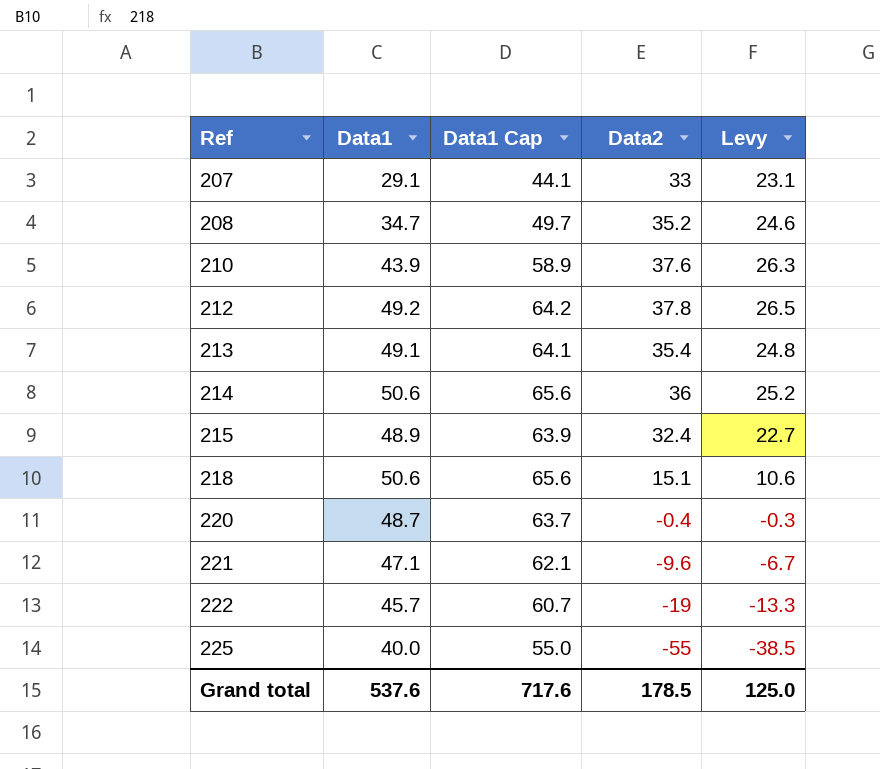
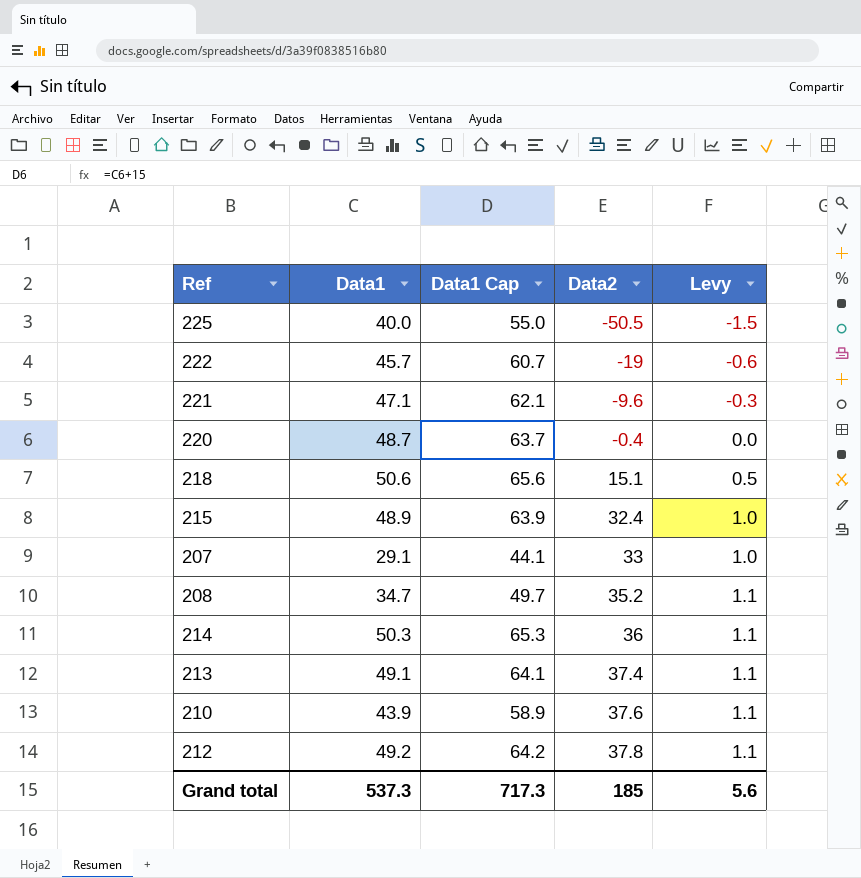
row order: Ref ascending -> Data2 ascending
column Levy | formula: [Data2] * 0.7 -> [Data2] * 0.03
225 | Data2: -55 -> -50.5
214 | Data1: 50.6 -> 50.3
214 | Data1 Cap: 65.6 -> 65.3
213 | Data2: 35.4 -> 37.4
Grand total | Data1: 537.6 -> 537.3
Grand total | Data1 Cap: 717.6 -> 717.3
Grand total | Data2: 178.5 -> 185
Grand total | Levy: 125.0 -> 5.6

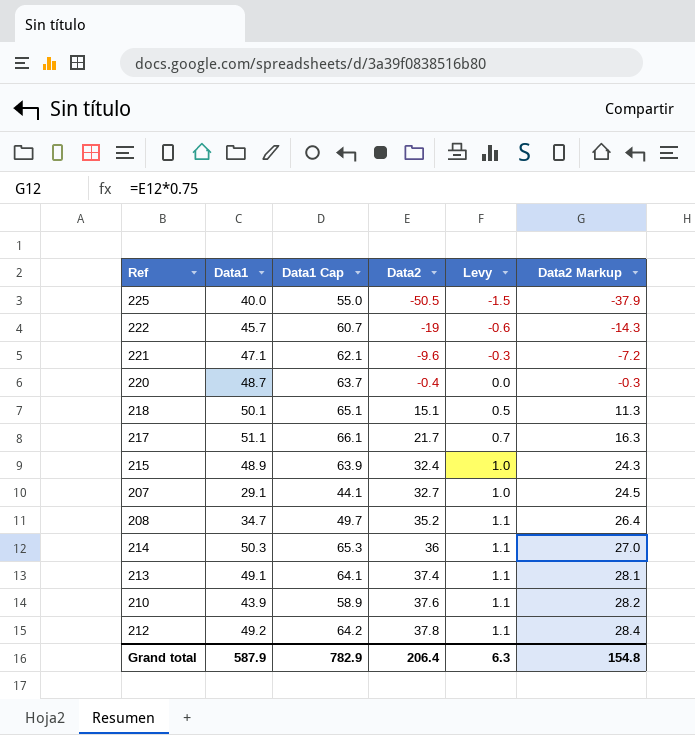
column Data2 Markup | formula: none -> [Data2] * 0.75
218 | Data1: 50.6 -> 50.1
218 | Data1 Cap: 65.6 -> 65.1
row 217: none -> 51.1 | 66.1 | 21.7 | 0.7 | 16.3
207 | Data2: 33 -> 32.7
Grand total | Data1: 537.3 -> 587.9
Grand total | Data1 Cap: 717.3 -> 782.9
Grand total | Data2: 185 -> 206.4
Grand total | Levy: 5.6 -> 6.3

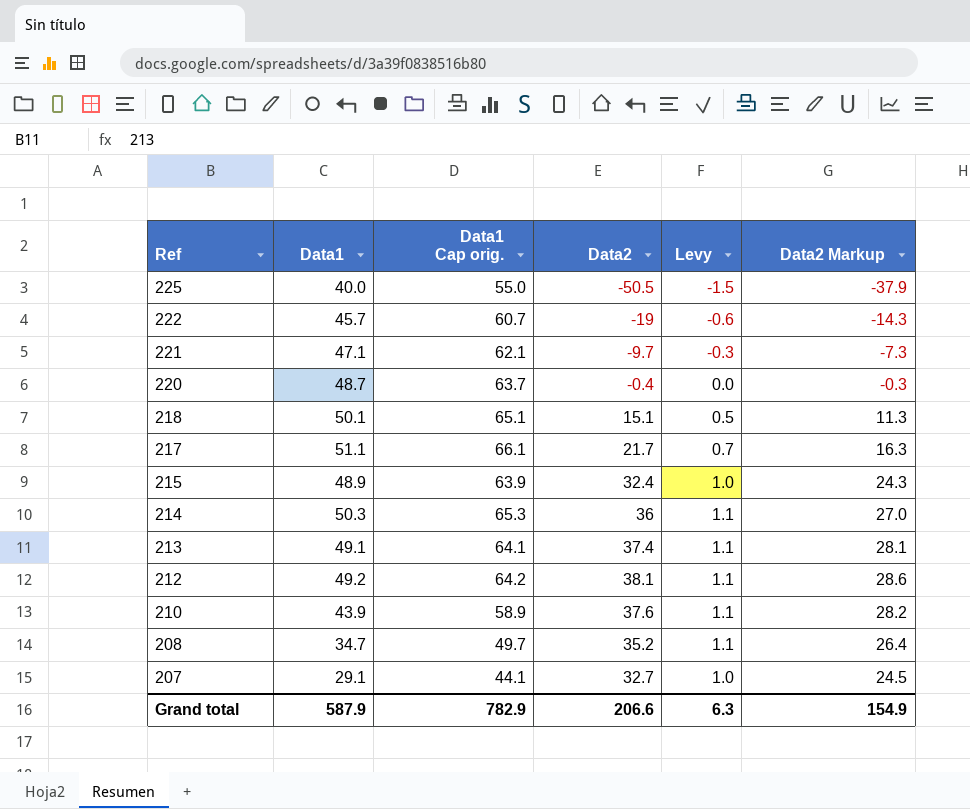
row order: Data2 ascending -> Ref descending
column name: Data1 Cap -> Data1 Cap orig.
221 | Data2: -9.6 -> -9.7
221 | Data2 Markup: -7.2 -> -7.3
212 | Data2: 37.8 -> 38.1
212 | Data2 Markup: 28.4 -> 28.6
Grand total | Data2: 206.4 -> 206.6
Grand total | Data2 Markup: 154.8 -> 154.9

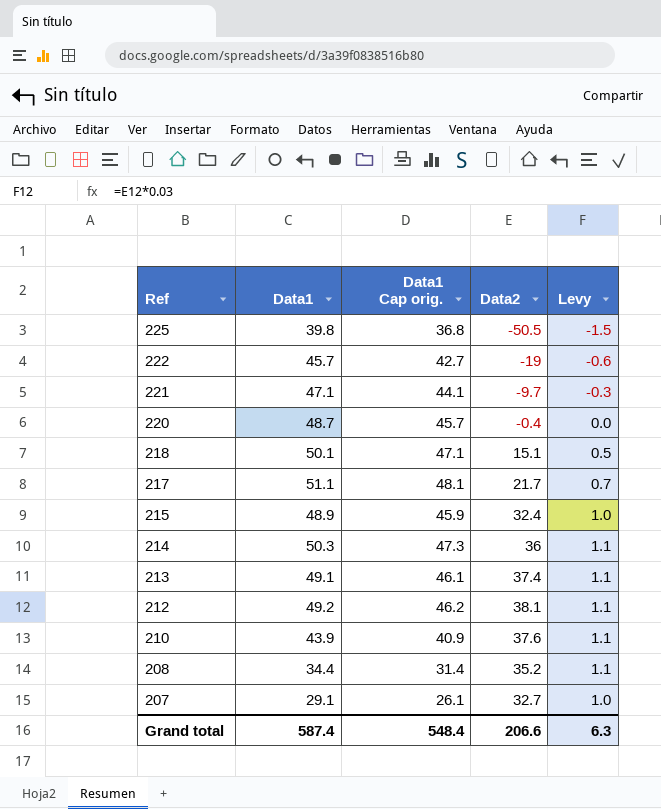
column Data2 Markup | formula: [Data2] * 0.75 -> none
column Data1 Cap orig. | formula: [Data1] + 15 -> [Data1] - 3
225 | Data1: 40.0 -> 39.8
208 | Data1: 34.7 -> 34.4
Grand total | Data1: 587.9 -> 587.4
Grand total | Data1 Cap orig.: 782.9 -> 548.4

